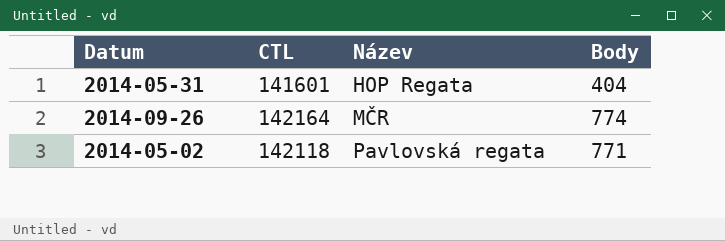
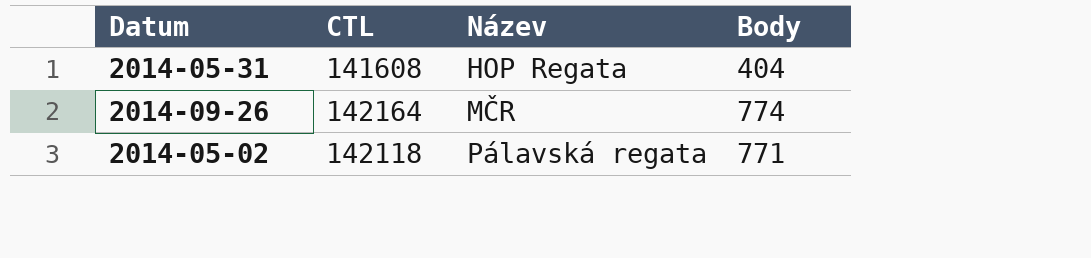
2014-05-31 | CTL: 141601 -> 141608
2014-05-02 | Název: Pavlovská regata -> Pálavská regata

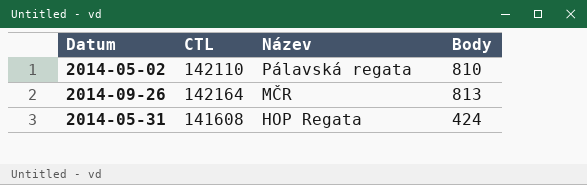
row order: Název ascending -> Název descending
2014-05-02 | CTL: 142118 -> 142110
2014-05-02 | Body: 771 -> 810
2014-09-26 | Body: 774 -> 813
2014-05-31 | Body: 404 -> 424

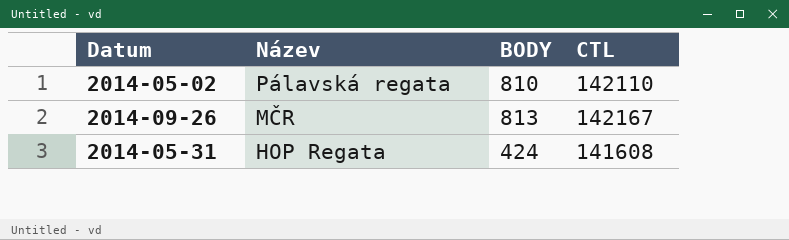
column name: Body -> BODY
column CTL | position: 2 -> 4
2014-09-26 | CTL: 142164 -> 142167

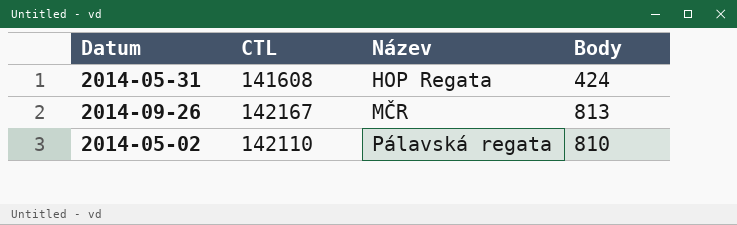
row order: Název descending -> Název ascending
column CTL | position: 4 -> 2
column name: BODY -> Body

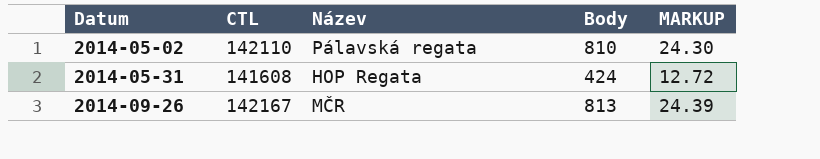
row order: Název ascending -> Datum ascending
column MARKUP | formula: none -> [Body] * 0.03

